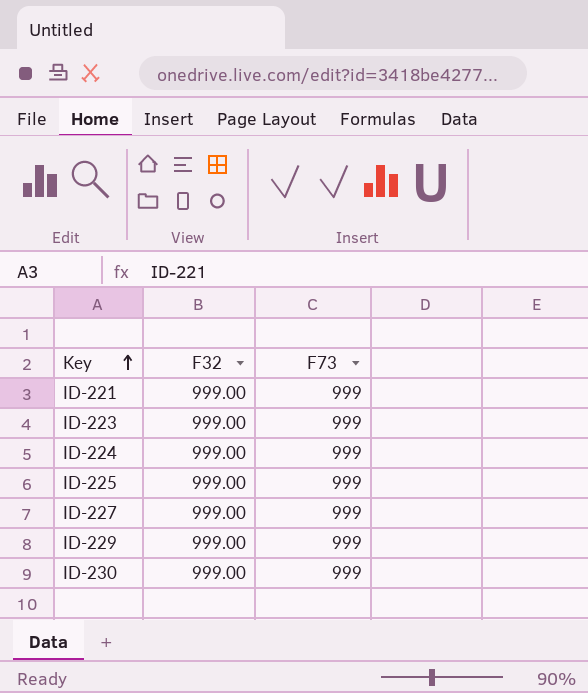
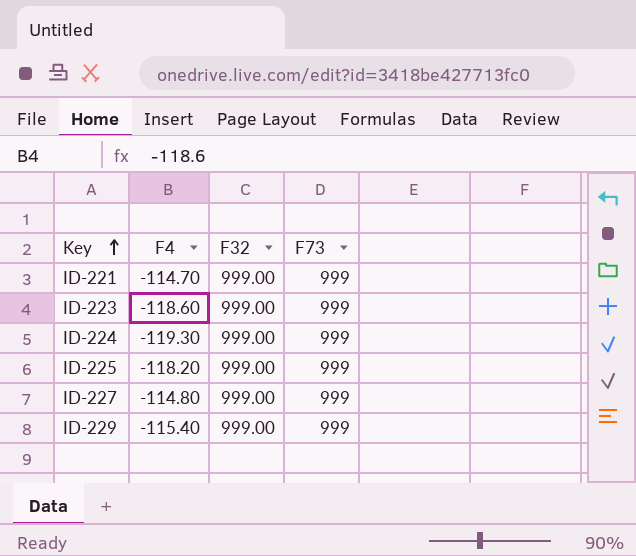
column F4 | position: none -> 2
row ID-230: 999.00 | 999 -> none

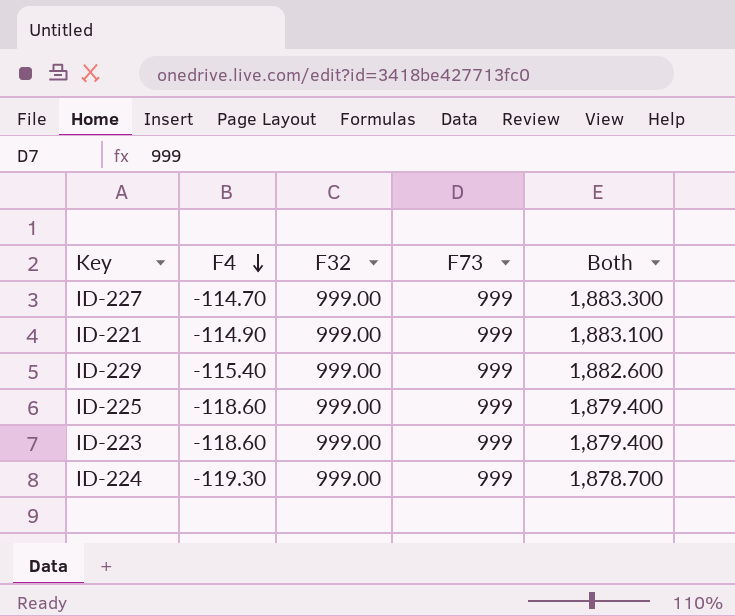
row order: Key ascending -> F4 descending
column Both | formula: none -> [F4] + [F32] + [F73]
ID-227 | F4: -114.80 -> -114.70
ID-221 | F4: -114.70 -> -114.90
ID-225 | F4: -118.20 -> -118.60

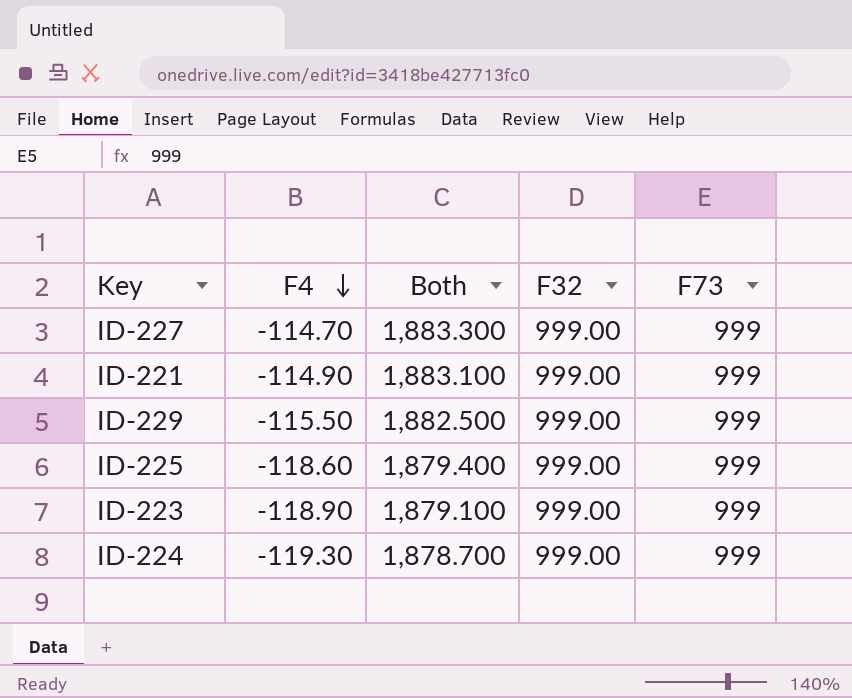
column Both | position: 5 -> 3
ID-229 | F4: -115.40 -> -115.50
ID-229 | Both: 1,882.600 -> 1,882.500
ID-223 | F4: -118.60 -> -118.90
ID-223 | Both: 1,879.400 -> 1,879.100

